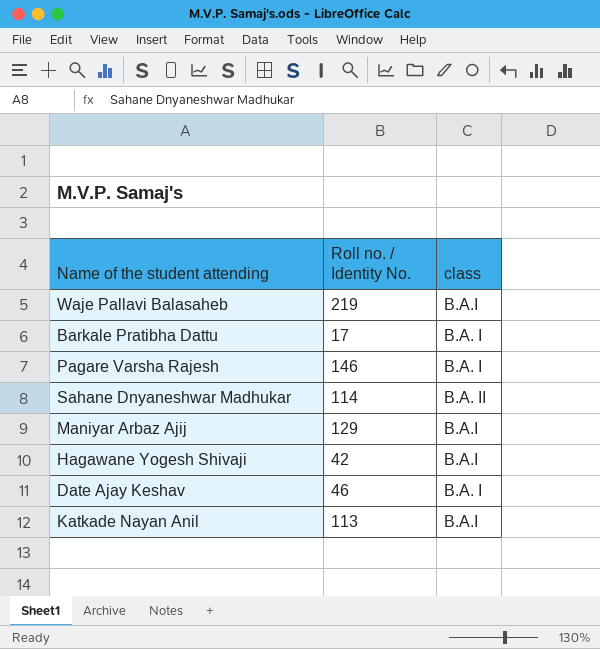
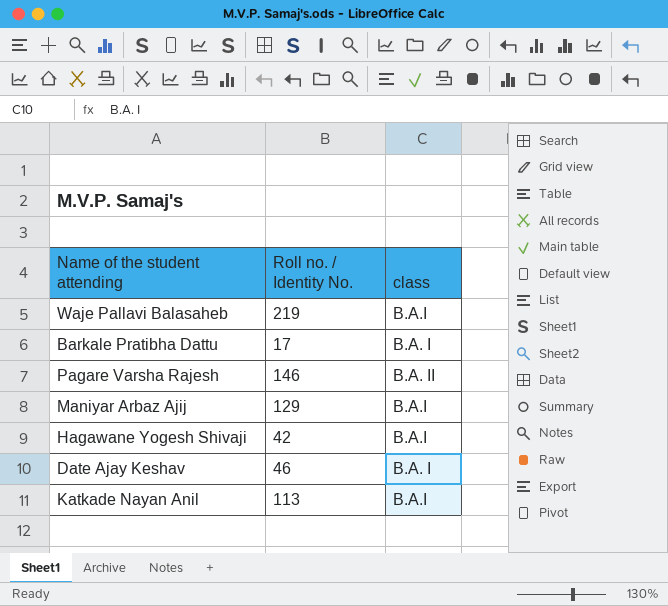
row Sahane Dnyaneshwar Madhukar: 114 | B.A. II -> none
Pagare Varsha Rajesh | class: B.A. I -> B.A. II

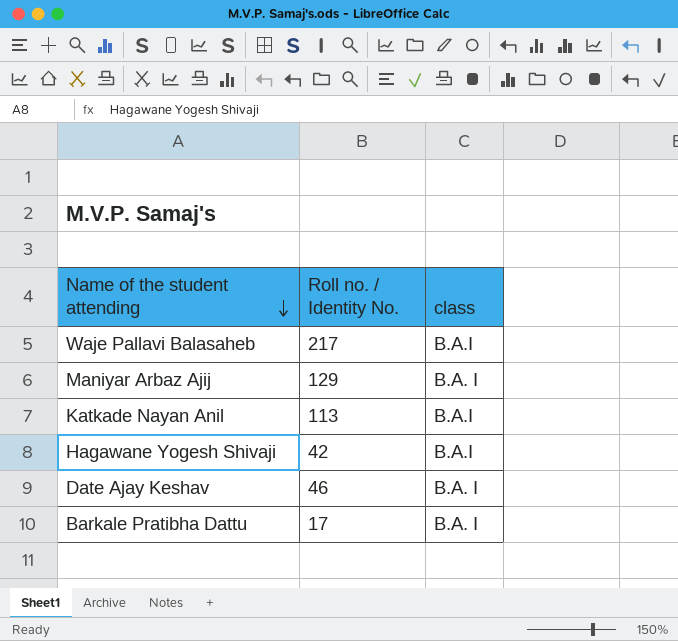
row order: none -> Name of the student attending descending
row Pagare Varsha Rajesh: 146 | B.A. II -> none
Waje Pallavi Balasaheb | Roll no. / Identity No.: 219 -> 217
Maniyar Arbaz Ajij | class: B.A.I -> B.A. I

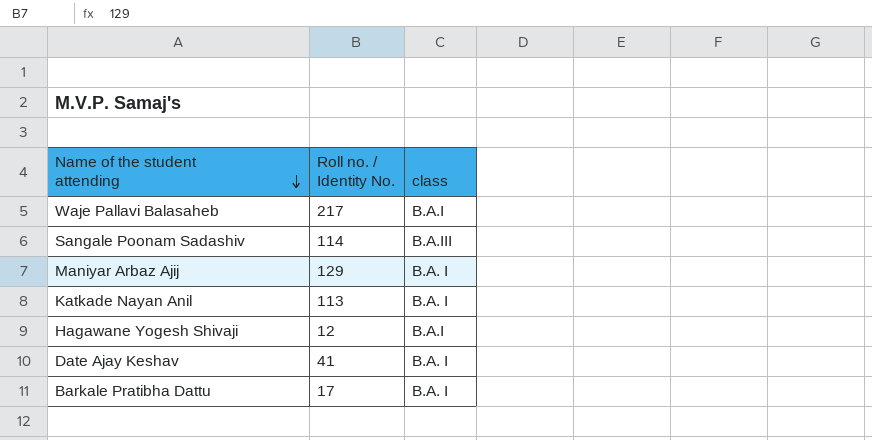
row Sangale Poonam Sadashiv: none -> 114 | B.A.III
Katkade Nayan Anil | class: B.A.I -> B.A. I
Hagawane Yogesh Shivaji | Roll no. / Identity No.: 42 -> 12
Date Ajay Keshav | Roll no. / Identity No.: 46 -> 41

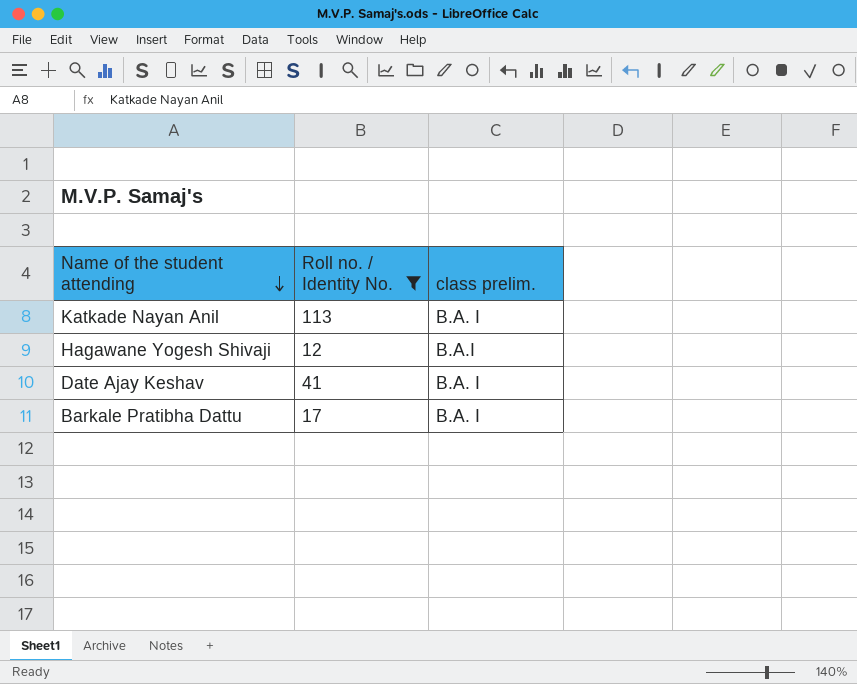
filter: none -> Roll no. / Identity No. <= 113
column name: class -> class prelim.

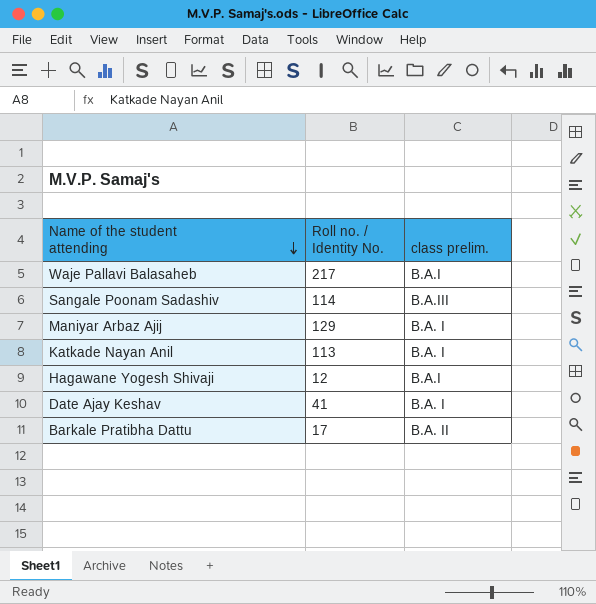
filter: Roll no. / Identity No. <= 113 -> none
Barkale Pratibha Dattu | class prelim.: B.A. I -> B.A. II

